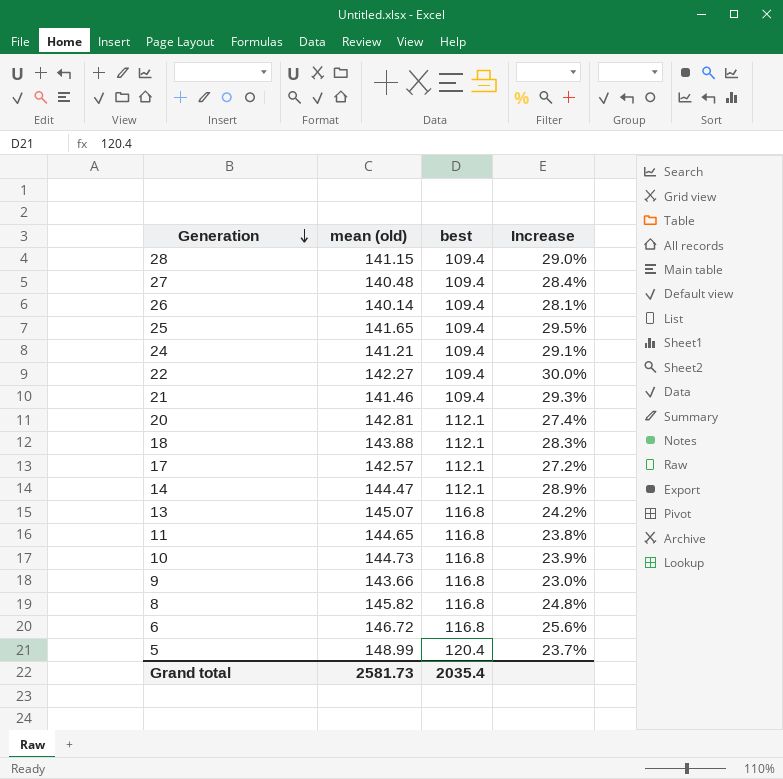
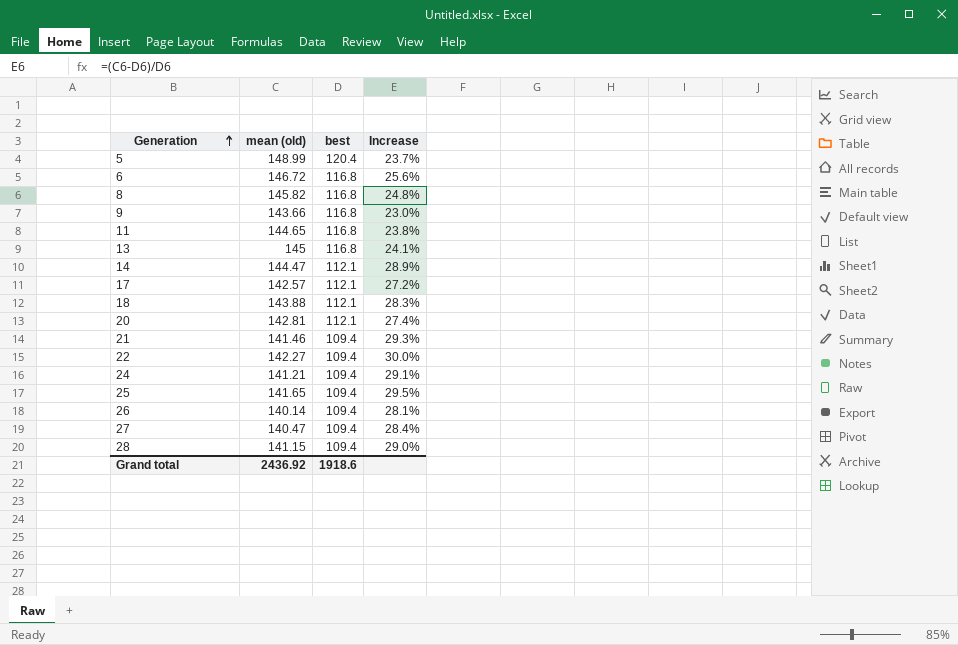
row order: Generation descending -> Generation ascending
row 10: 144.73 | 116.8 | 23.9% -> none
13 | mean (old): 145.07 -> 145
13 | Increase: 24.2% -> 24.1%
27 | mean (old): 140.48 -> 140.47
Grand total | mean (old): 2581.73 -> 2436.92
Grand total | best: 2035.4 -> 1918.6

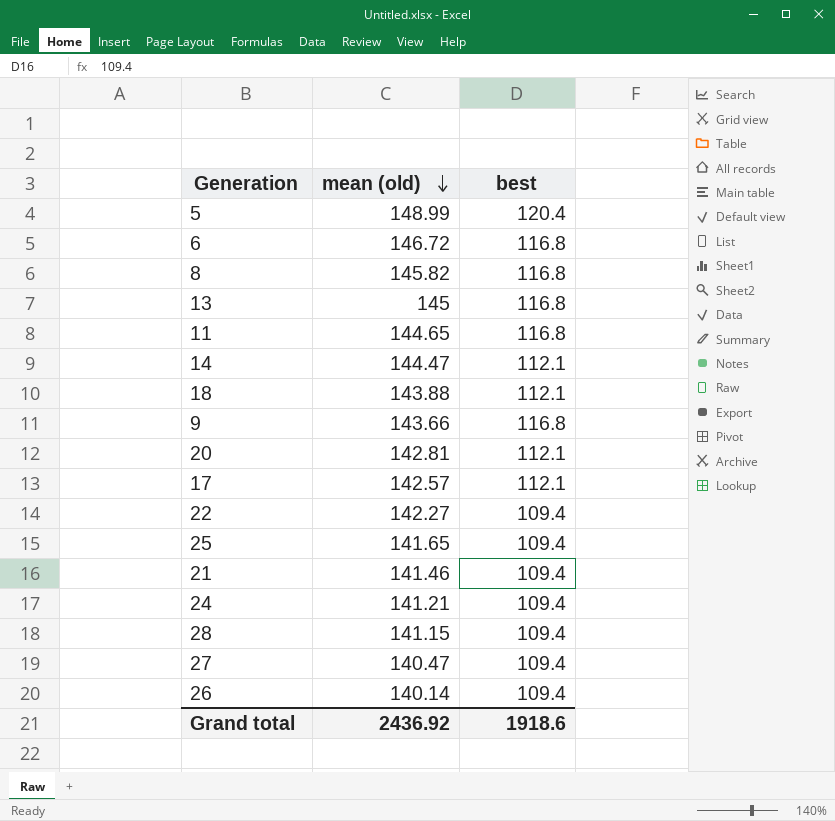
row order: Generation ascending -> mean (old) descending
column Increase | formula: ([mean (old)] - [best]) / [best] -> none

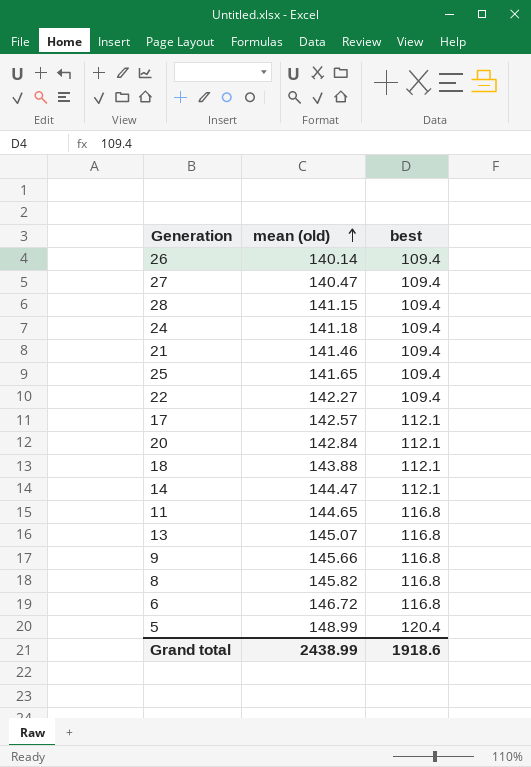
row order: mean (old) descending -> mean (old) ascending
24 | mean (old): 141.21 -> 141.18
20 | mean (old): 142.81 -> 142.84
13 | mean (old): 145 -> 145.07
9 | mean (old): 143.66 -> 145.66
Grand total | mean (old): 2436.92 -> 2438.99

